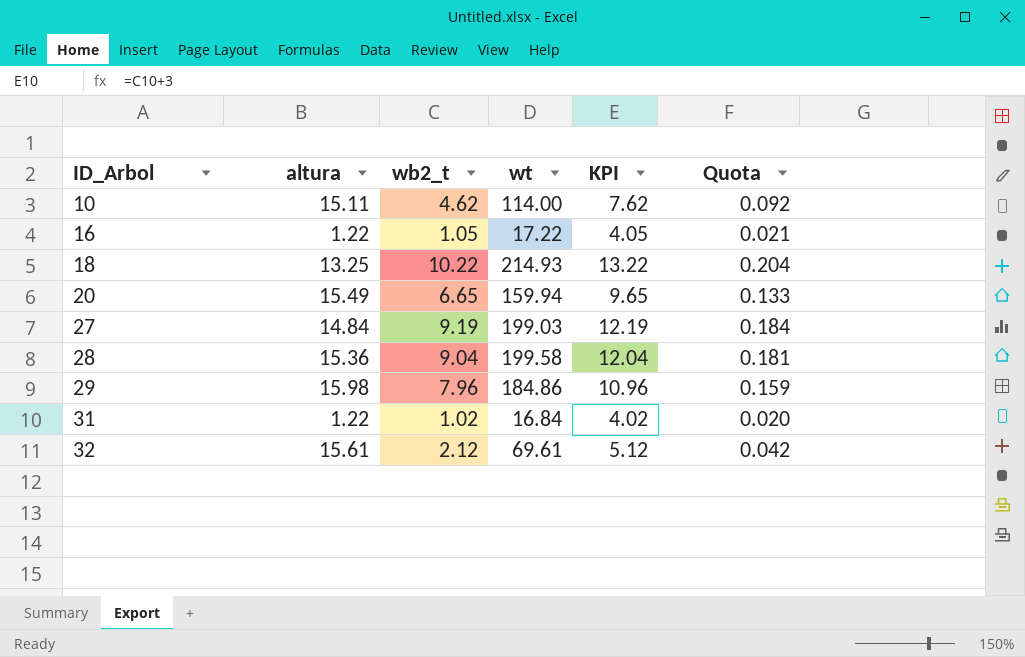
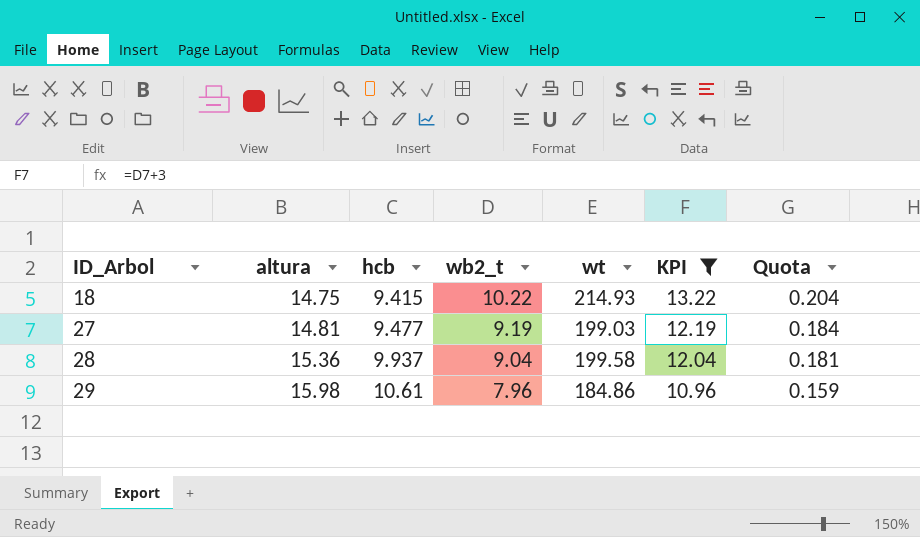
filter: none -> KPI >= 10.96
column hcb | position: none -> 3
18 | altura: 13.25 -> 14.75
27 | altura: 14.84 -> 14.81

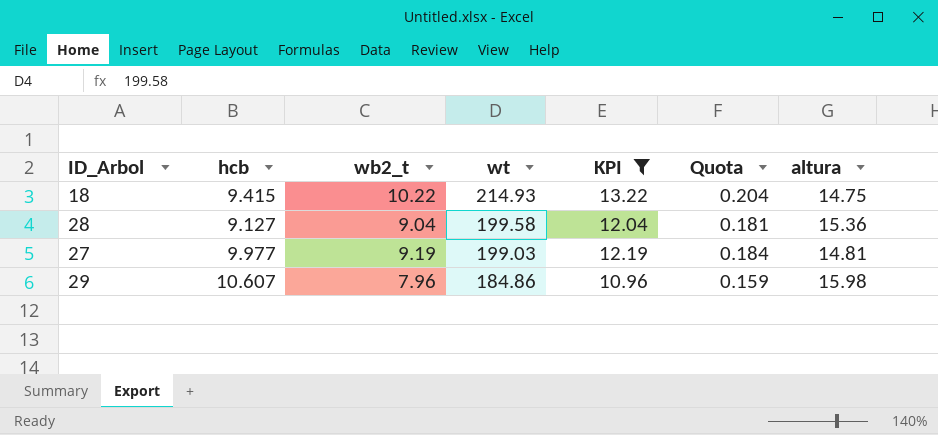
row order: ID_Arbol ascending -> wt descending
column altura | position: 2 -> 7
28 | hcb: 9.937 -> 9.127
27 | hcb: 9.477 -> 9.977
29 | hcb: 10.61 -> 10.607

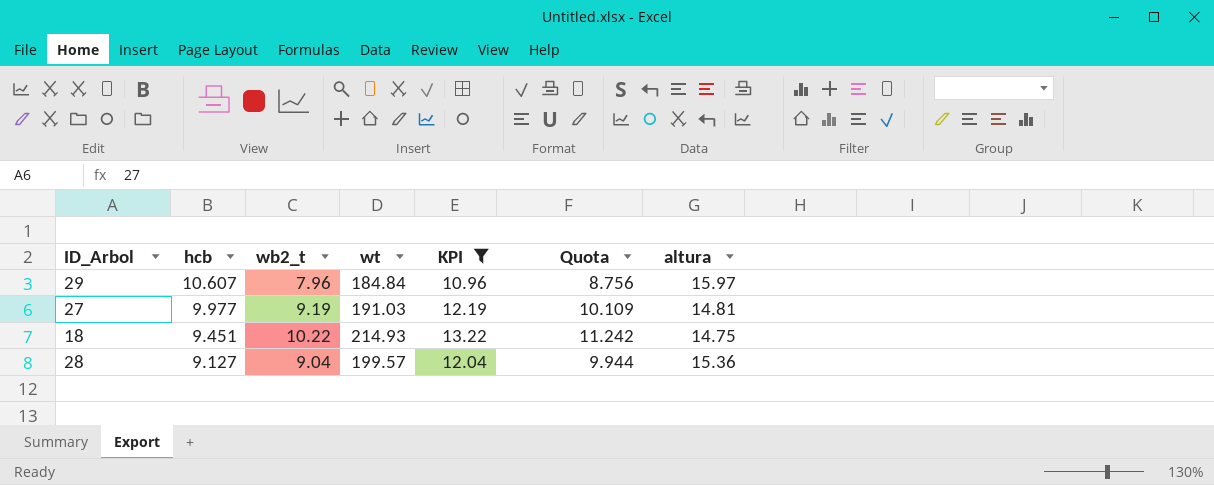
row order: wt descending -> hcb descending
column Quota | formula: [wb2_t] * 0.02 -> [wb2_t] * 1.1
29 | wt: 184.86 -> 184.84
29 | altura: 15.98 -> 15.97
27 | wt: 199.03 -> 191.03
18 | hcb: 9.415 -> 9.451
28 | wt: 199.58 -> 199.57

